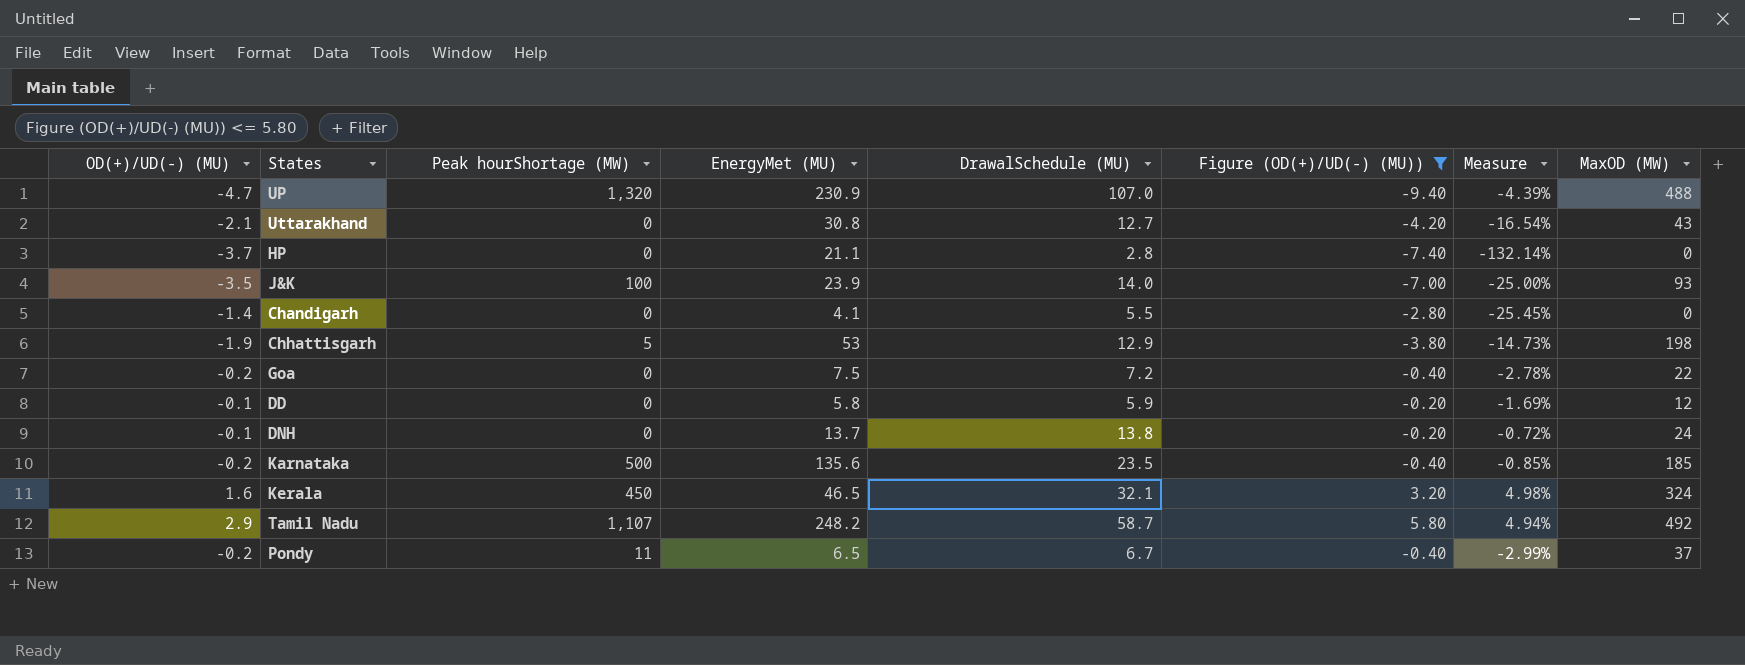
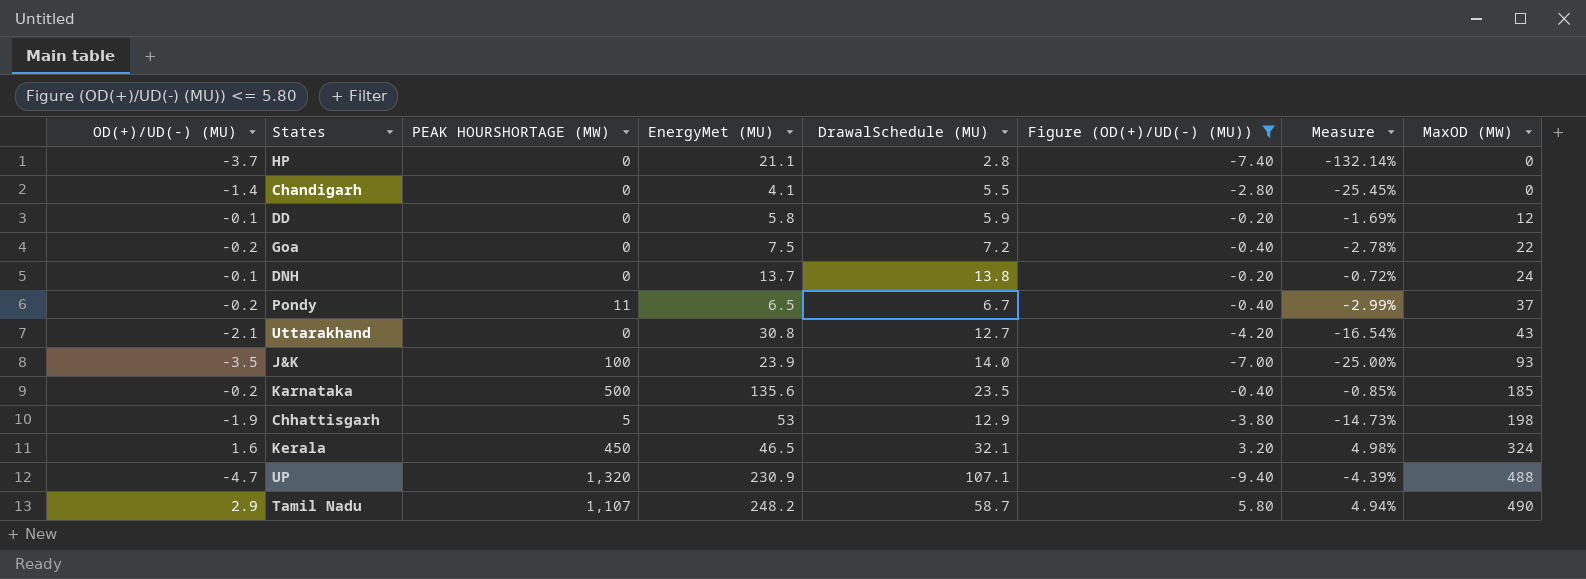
row order: none -> MaxOD (MW) ascending
column name: Peak hourShortage (MW) -> PEAK HOURSHORTAGE (MW)
UP | DrawalSchedule (MU): 107.0 -> 107.1
Tamil Nadu | MaxOD (MW): 492 -> 490

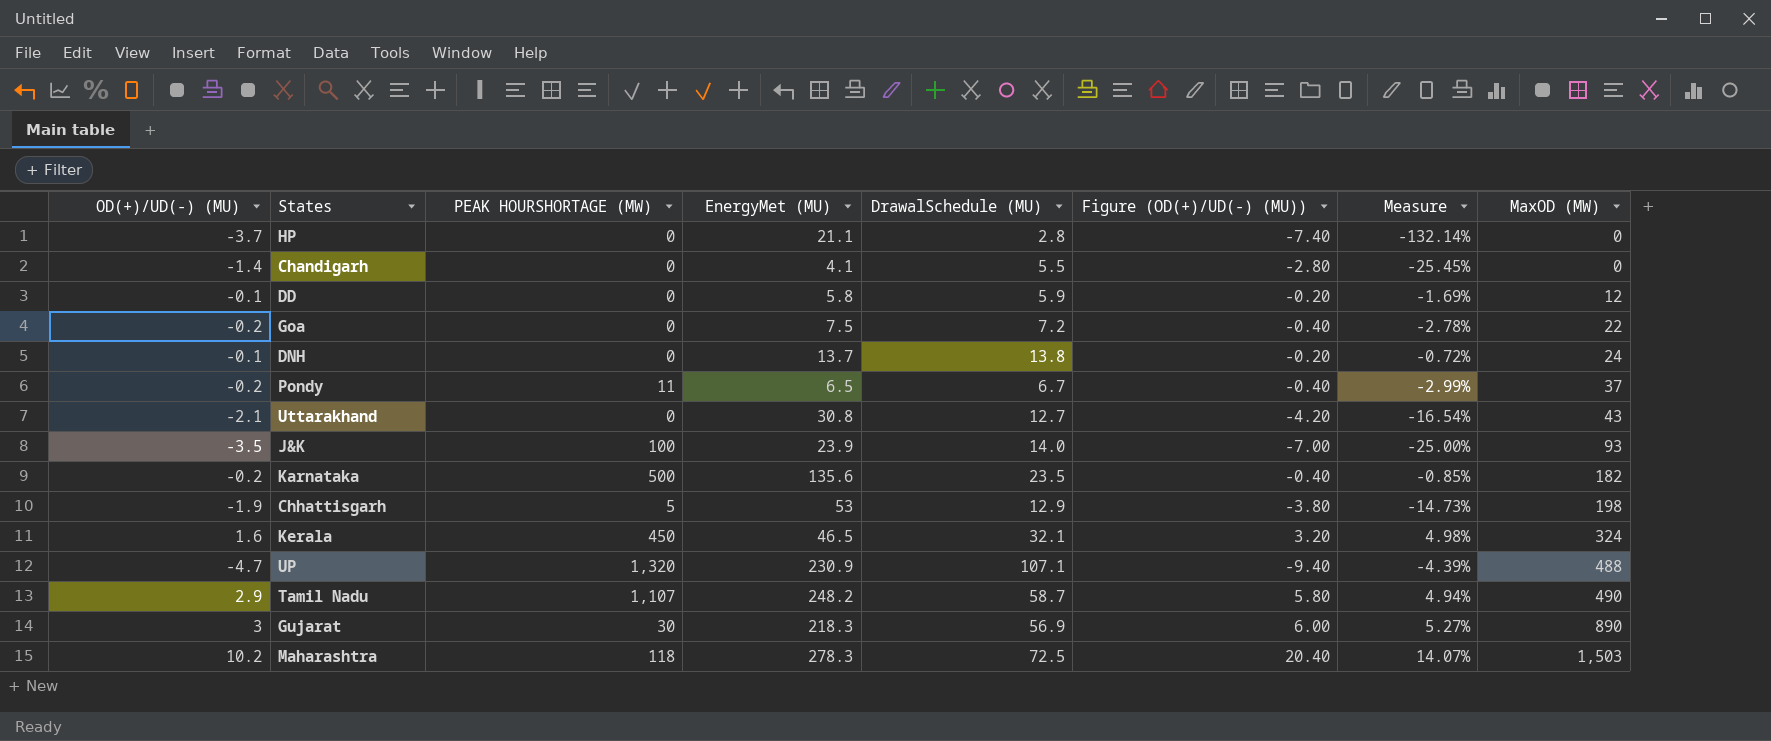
filter: Figure (OD(+)/UD(-) (MU)) <= 5.80 -> none
Karnataka | MaxOD (MW): 185 -> 182

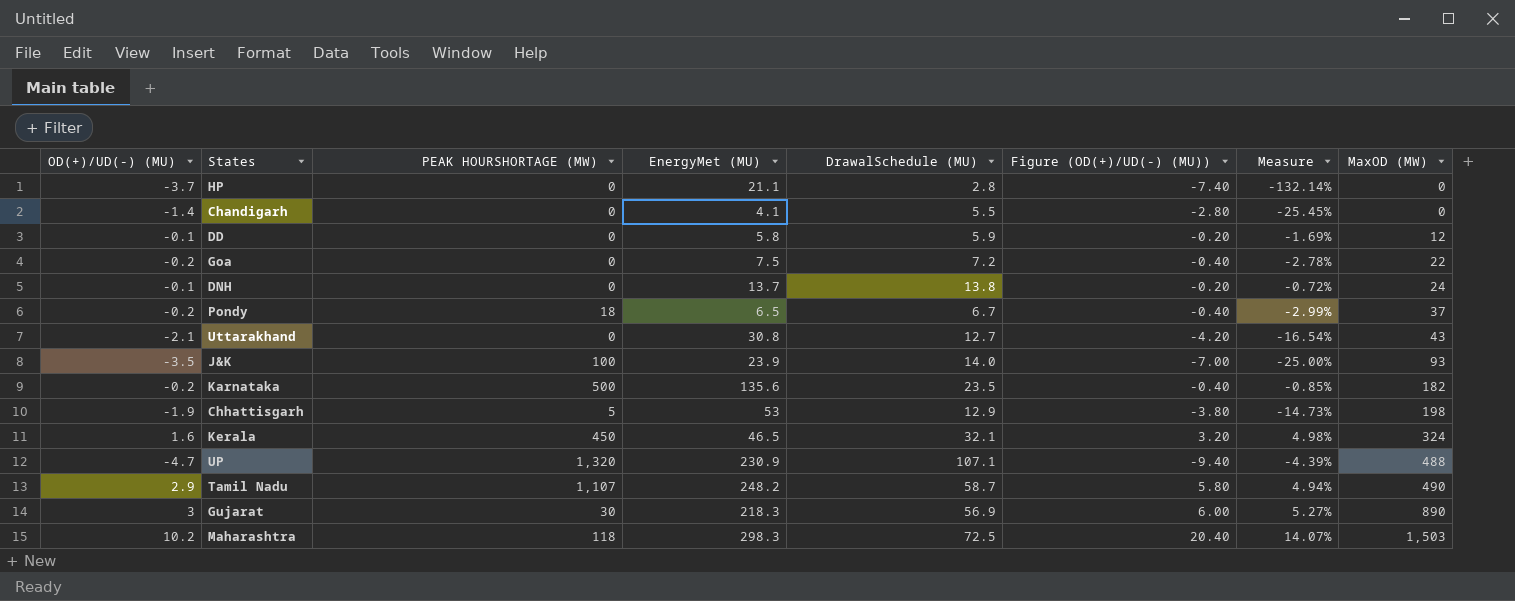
Pondy | PEAK HOURSHORTAGE (MW): 11 -> 18
Maharashtra | EnergyMet (MU): 278.3 -> 298.3

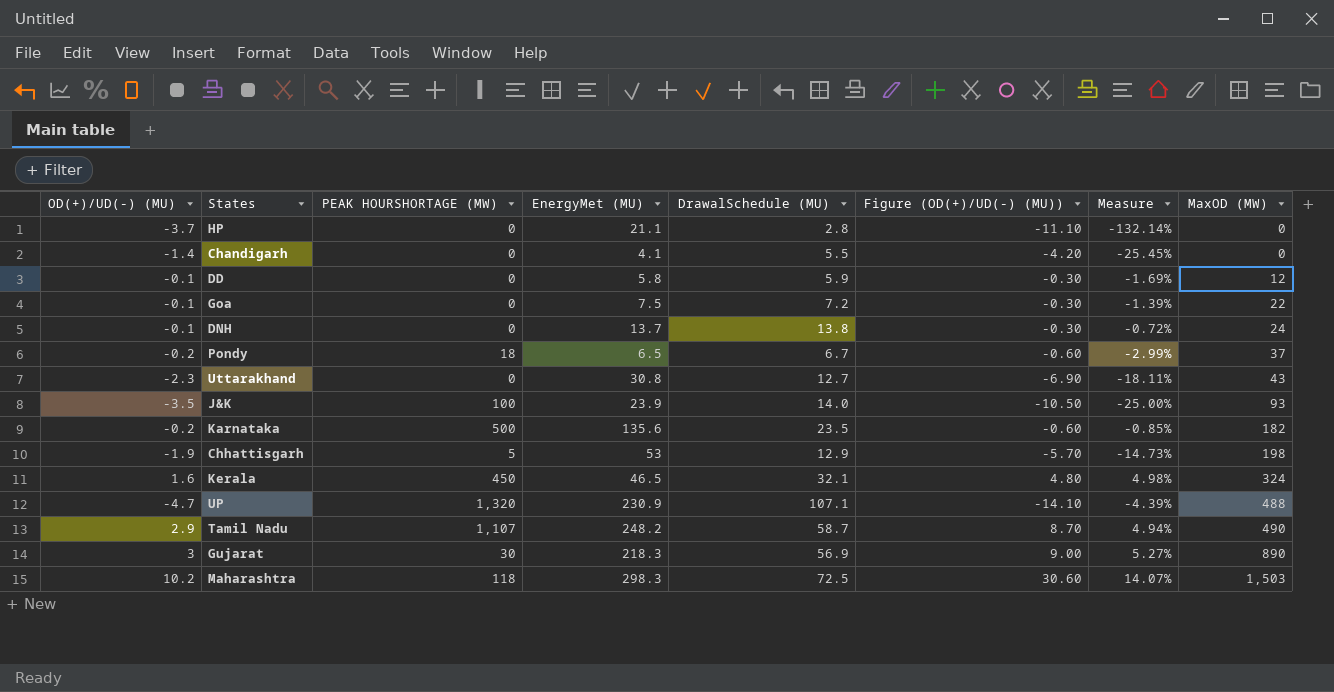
column Figure (OD(+)/UD(-) (MU)) | formula: [OD(+)/UD(-) (MU)] * 2 -> [OD(+)/UD(-) (MU)] * 3
Goa | OD(+)/UD(-) (MU): -0.2 -> -0.1
Goa | Measure: -2.78% -> -1.39%
Uttarakhand | OD(+)/UD(-) (MU): -2.1 -> -2.3
Uttarakhand | Measure: -16.54% -> -18.11%

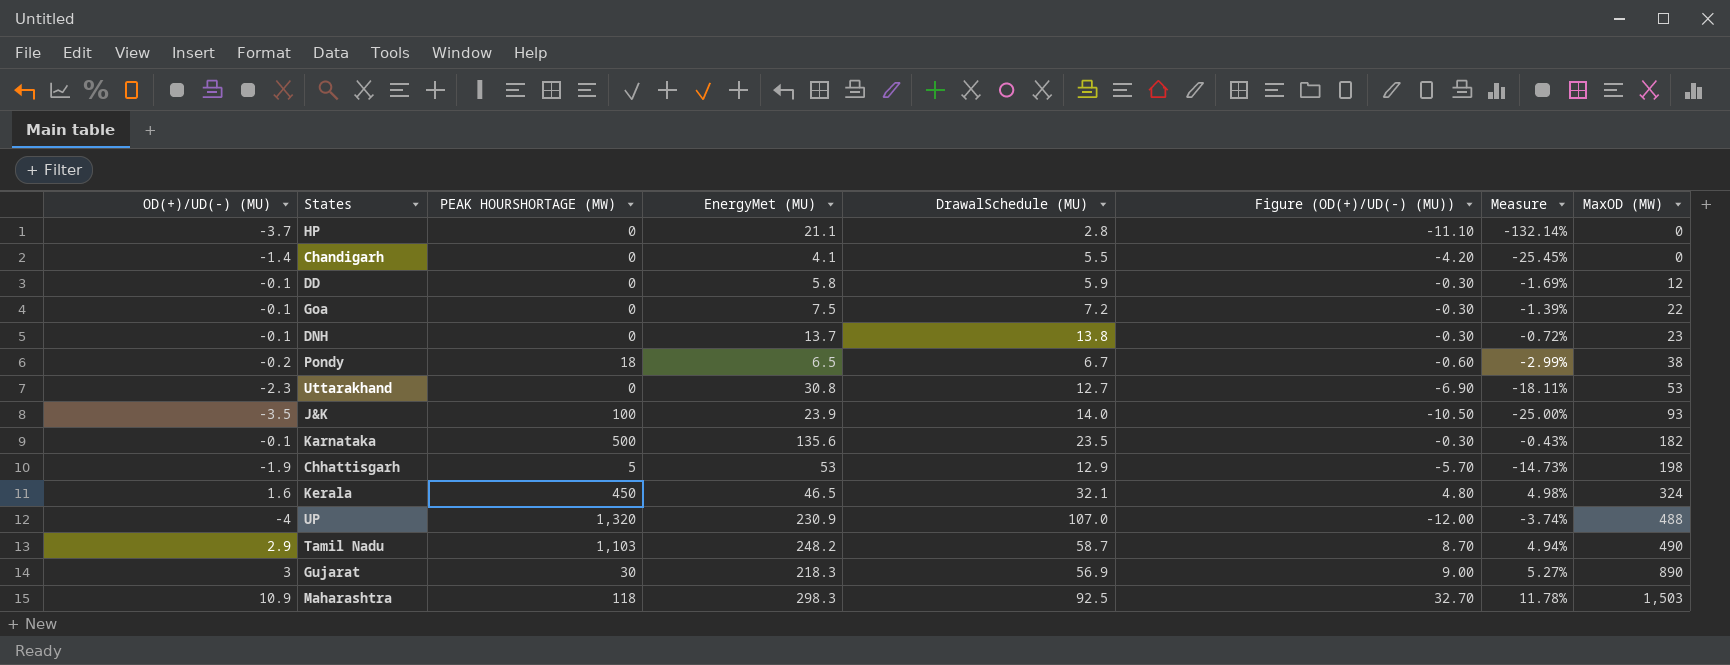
DNH | MaxOD (MW): 24 -> 23
Pondy | MaxOD (MW): 37 -> 38
Uttarakhand | MaxOD (MW): 43 -> 53
Karnataka | OD(+)/UD(-) (MU): -0.2 -> -0.1
Karnataka | Figure (OD(+)/UD(-) (MU)): -0.60 -> -0.30
Karnataka | Measure: -0.85% -> -0.43%
UP | OD(+)/UD(-) (MU): -4.7 -> -4
UP | DrawalSchedule (MU): 107.1 -> 107.0
UP | Figure (OD(+)/UD(-) (MU)): -14.10 -> -12.00
UP | Measure: -4.39% -> -3.74%
Tamil Nadu | PEAK HOURSHORTAGE (MW): 1,107 -> 1,103
Maharashtra | OD(+)/UD(-) (MU): 10.2 -> 10.9
Maharashtra | DrawalSchedule (MU): 72.5 -> 92.5
Maharashtra | Figure (OD(+)/UD(-) (MU)): 30.60 -> 32.70
Maharashtra | Measure: 14.07% -> 11.78%

